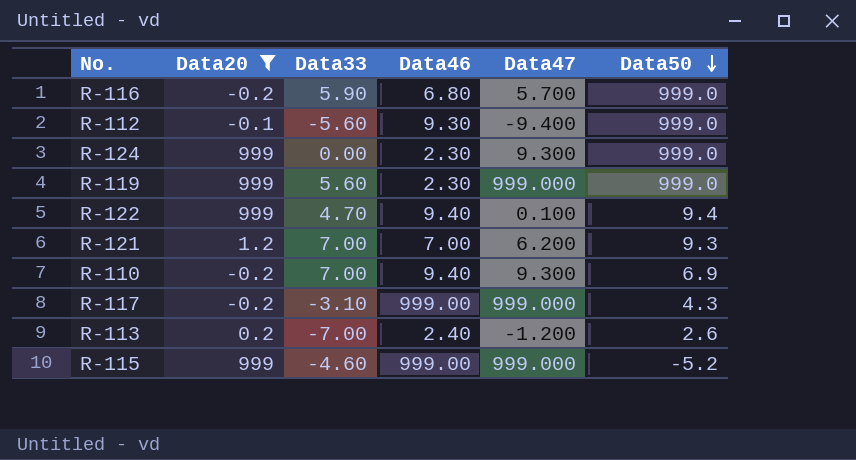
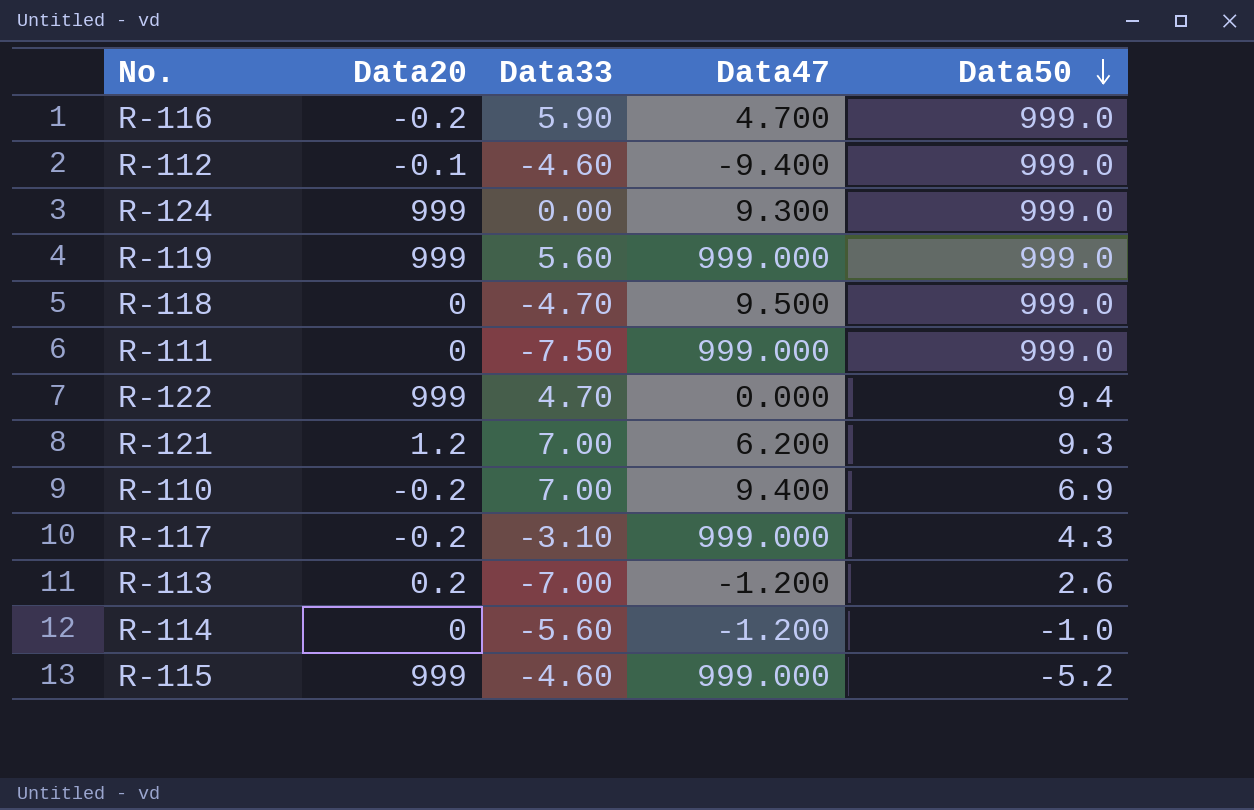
filter: Data20 != 0 -> none
column Data46 | position: 4 -> none
R-116 | Data47: 5.700 -> 4.700
R-112 | Data33: -5.60 -> -4.60
R-122 | Data47: 0.100 -> 0.000
R-110 | Data47: 9.300 -> 9.400

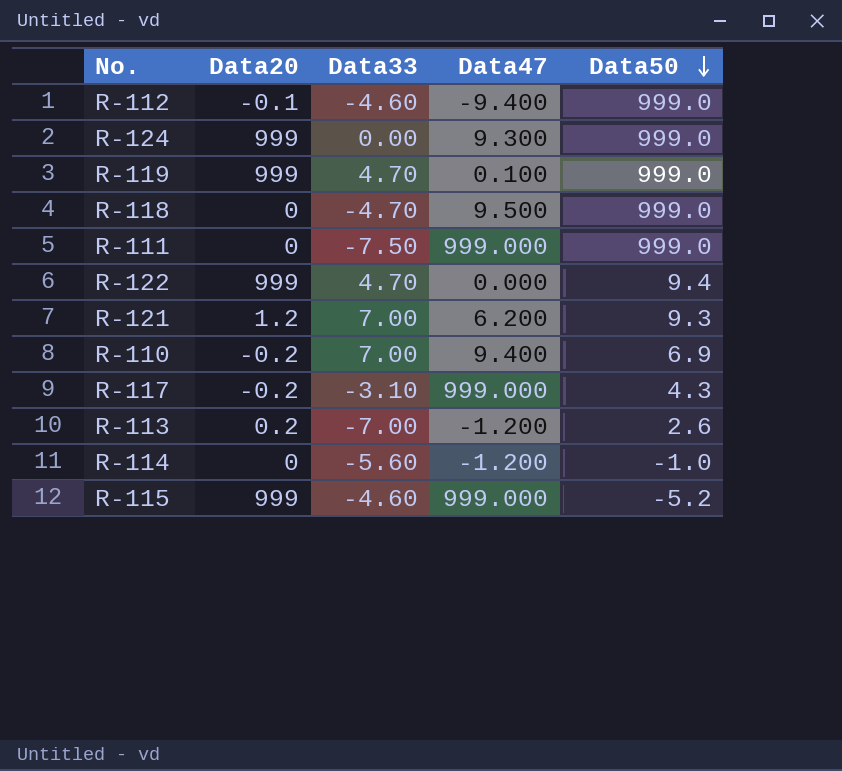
row R-116: -0.2 | 5.90 | 4.700 | 999.0 -> none
R-119 | Data33: 5.60 -> 4.70
R-119 | Data47: 999.000 -> 0.100

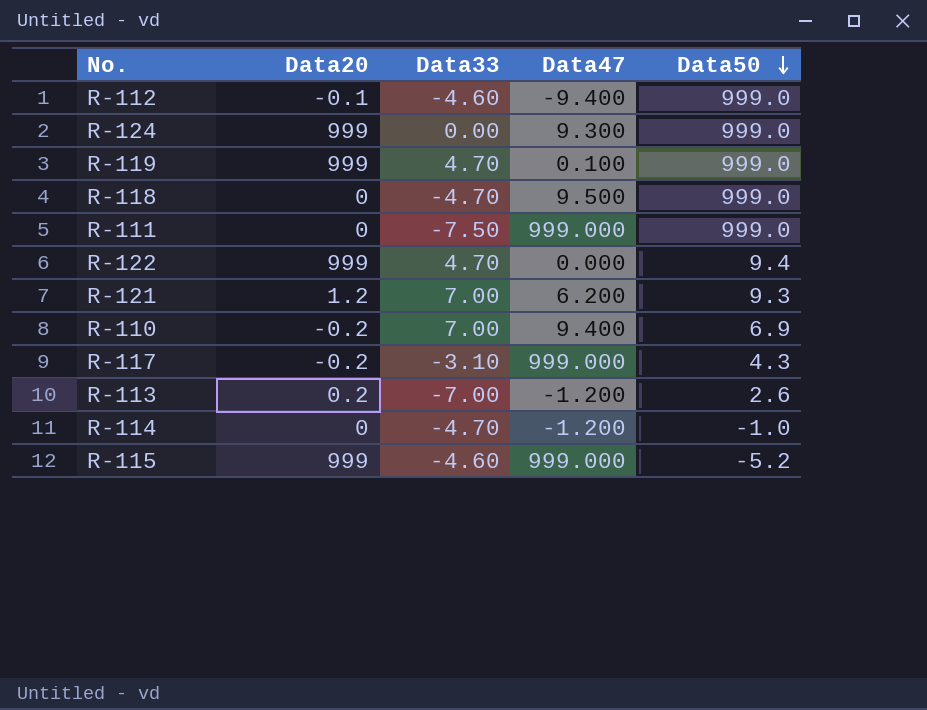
R-114 | Data33: -5.60 -> -4.70

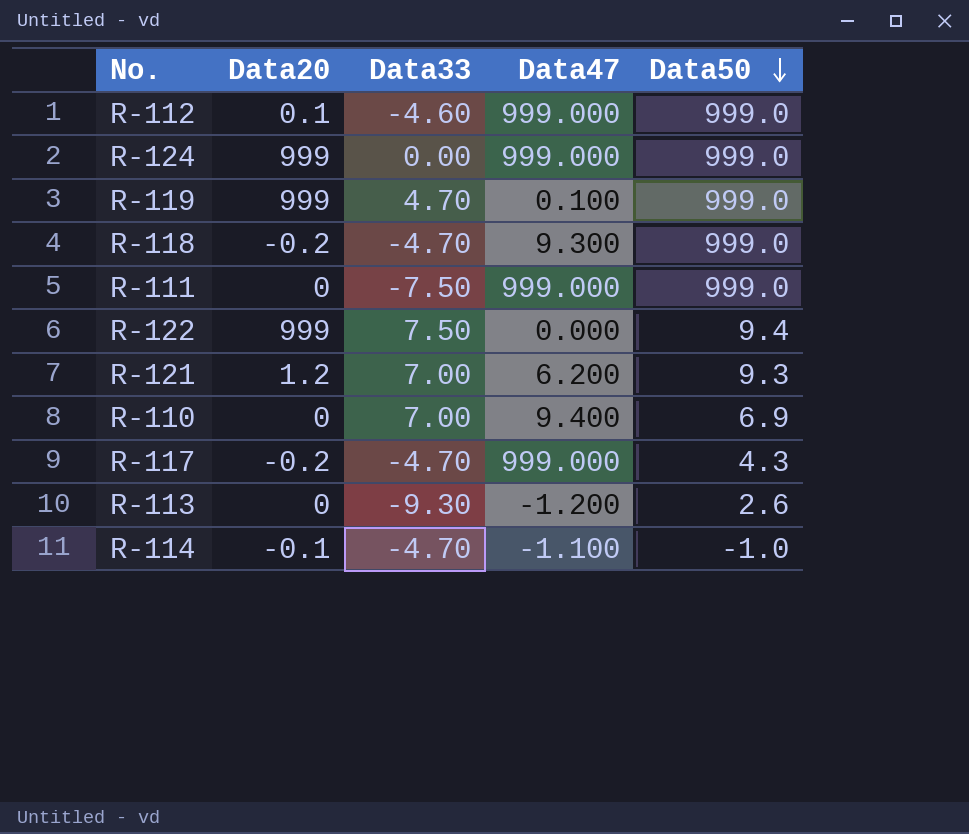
row R-115: 999 | -4.60 | 999.000 | -5.2 -> none
R-112 | Data20: -0.1 -> 0.1
R-112 | Data47: -9.400 -> 999.000
R-124 | Data47: 9.300 -> 999.000
R-118 | Data20: 0 -> -0.2
R-118 | Data47: 9.500 -> 9.300
R-122 | Data33: 4.70 -> 7.50
R-110 | Data20: -0.2 -> 0
R-117 | Data33: -3.10 -> -4.70
R-113 | Data20: 0.2 -> 0
R-113 | Data33: -7.00 -> -9.30
R-114 | Data20: 0 -> -0.1
R-114 | Data47: -1.200 -> -1.100

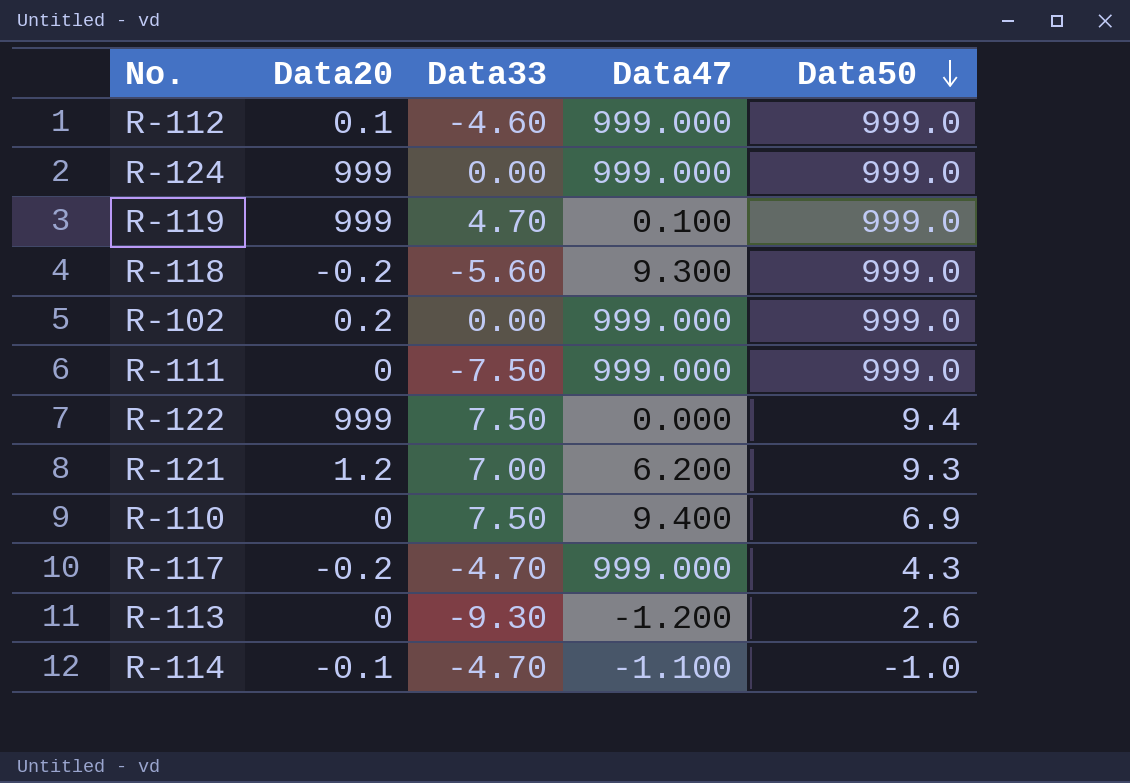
R-118 | Data33: -4.70 -> -5.60
row R-102: none -> 0.2 | 0.00 | 999.000 | 999.0
R-110 | Data33: 7.00 -> 7.50

